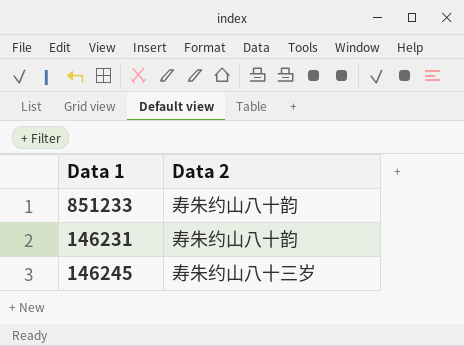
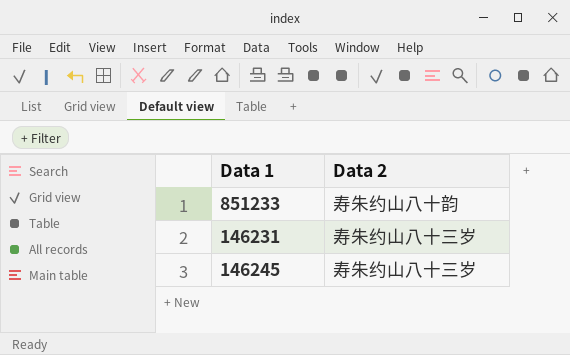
146231 | Data 2: 寿朱约山八十韵 -> 寿朱约山八十三岁

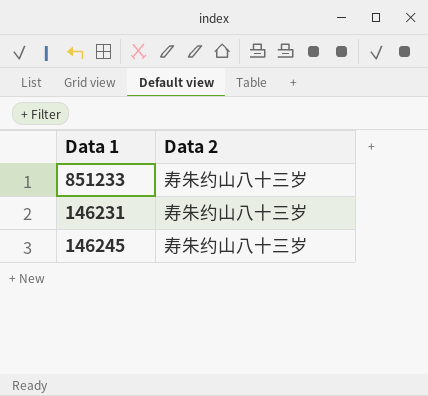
851233 | Data 2: 寿朱约山八十韵 -> 寿朱约山八十三岁

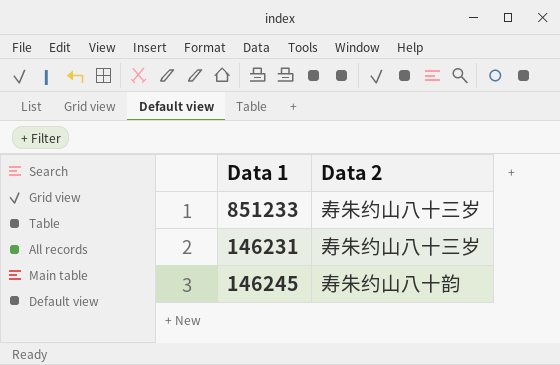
146245 | Data 2: 寿朱约山八十三岁 -> 寿朱约山八十韵

